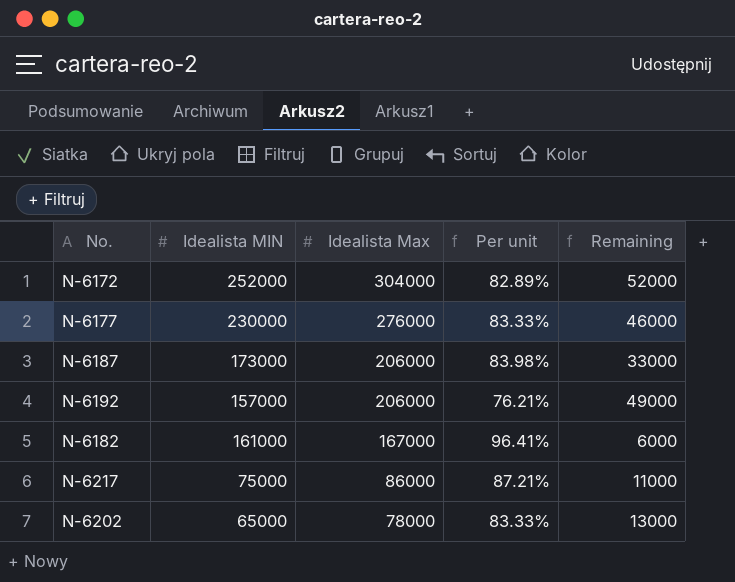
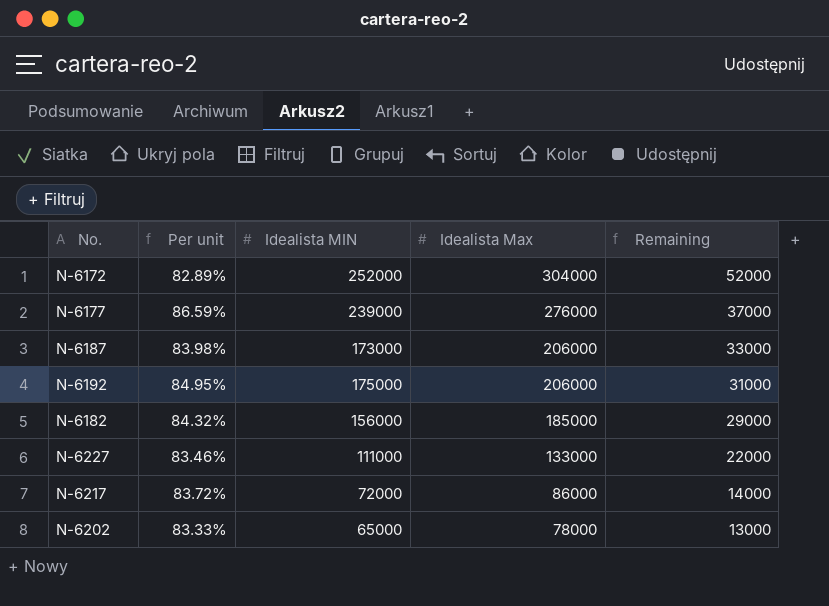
column Per unit | position: 4 -> 2
N-6177 | Per unit: 83.33% -> 86.59%
N-6177 | Idealista MIN: 230000 -> 239000
N-6177 | Remaining: 46000 -> 37000
N-6192 | Per unit: 76.21% -> 84.95%
N-6192 | Idealista MIN: 157000 -> 175000
N-6192 | Remaining: 49000 -> 31000
N-6182 | Per unit: 96.41% -> 84.32%
N-6182 | Idealista MIN: 161000 -> 156000
N-6182 | Idealista Max: 167000 -> 185000
N-6182 | Remaining: 6000 -> 29000
row N-6227: none -> 83.46% | 111000 | 133000 | 22000
N-6217 | Per unit: 87.21% -> 83.72%
N-6217 | Idealista MIN: 75000 -> 72000
N-6217 | Remaining: 11000 -> 14000

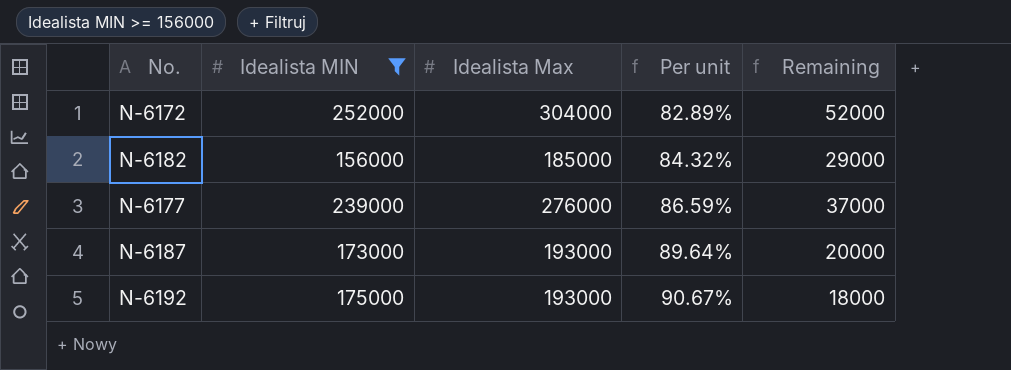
filter: none -> Idealista MIN >= 156000
row order: Idealista Max descending -> Per unit ascending
column Per unit | position: 2 -> 4
N-6187 | Idealista Max: 206000 -> 193000
N-6187 | Per unit: 83.98% -> 89.64%
N-6187 | Remaining: 33000 -> 20000
N-6192 | Idealista Max: 206000 -> 193000
N-6192 | Per unit: 84.95% -> 90.67%
N-6192 | Remaining: 31000 -> 18000

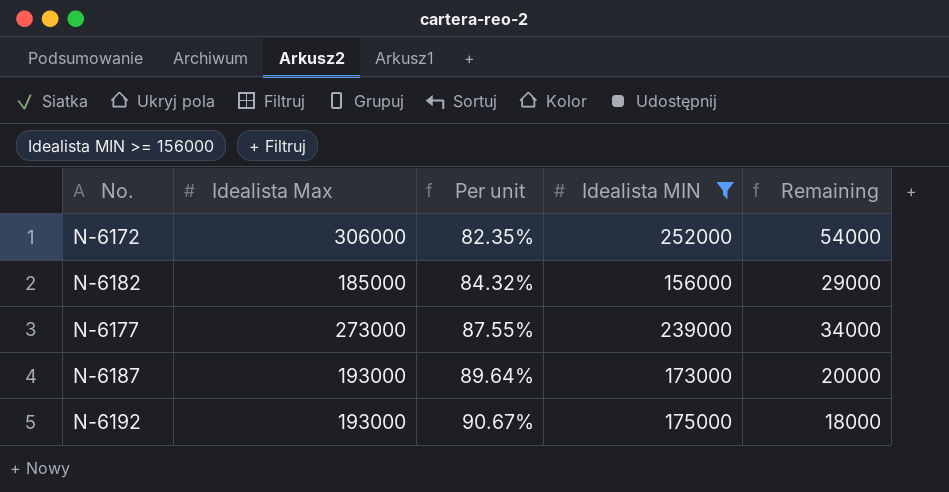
column Idealista MIN | position: 2 -> 4
N-6172 | Idealista Max: 304000 -> 306000
N-6172 | Per unit: 82.89% -> 82.35%
N-6172 | Remaining: 52000 -> 54000
N-6177 | Idealista Max: 276000 -> 273000
N-6177 | Per unit: 86.59% -> 87.55%
N-6177 | Remaining: 37000 -> 34000

